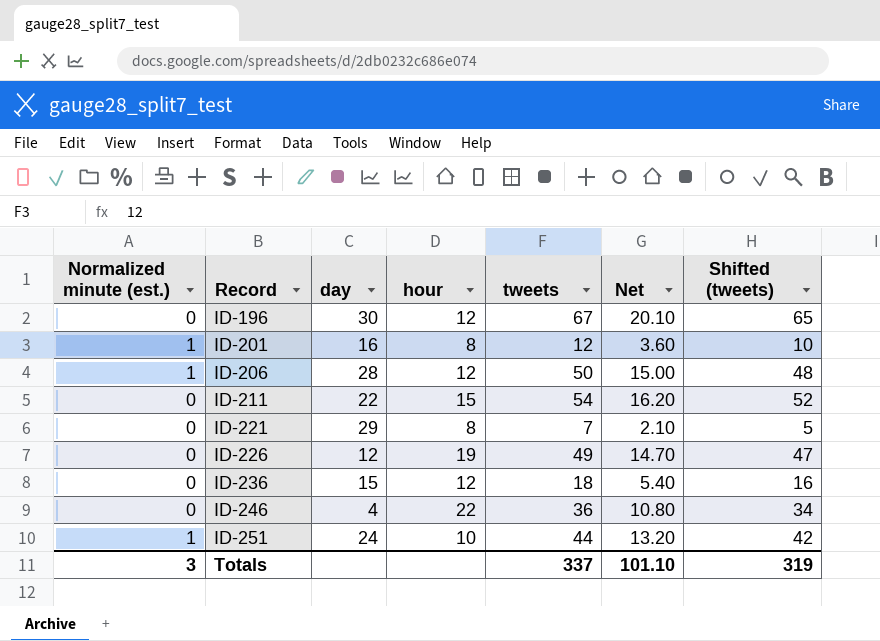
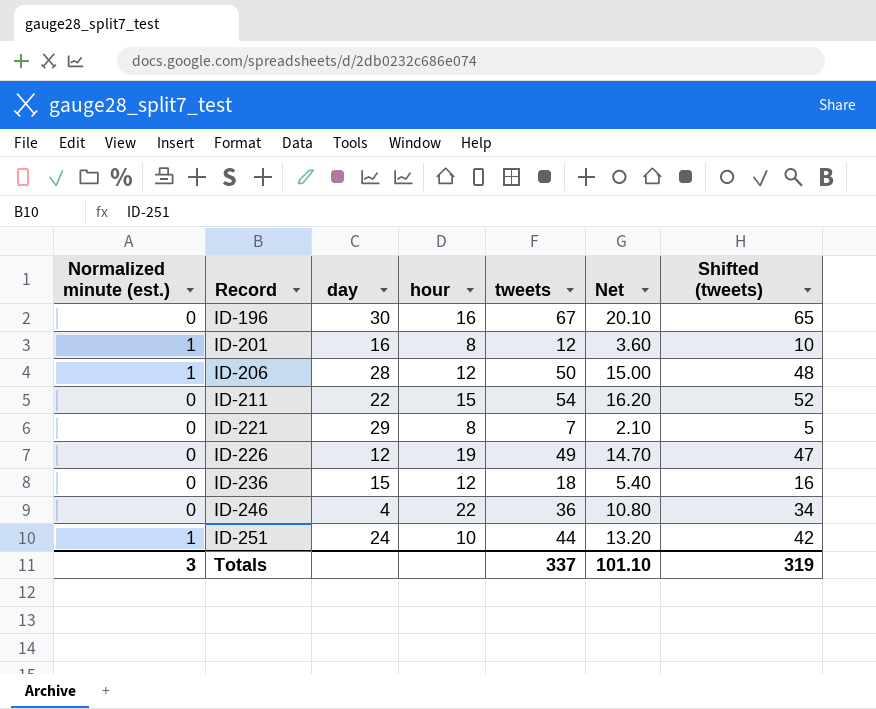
ID-196 | hour: 12 -> 16

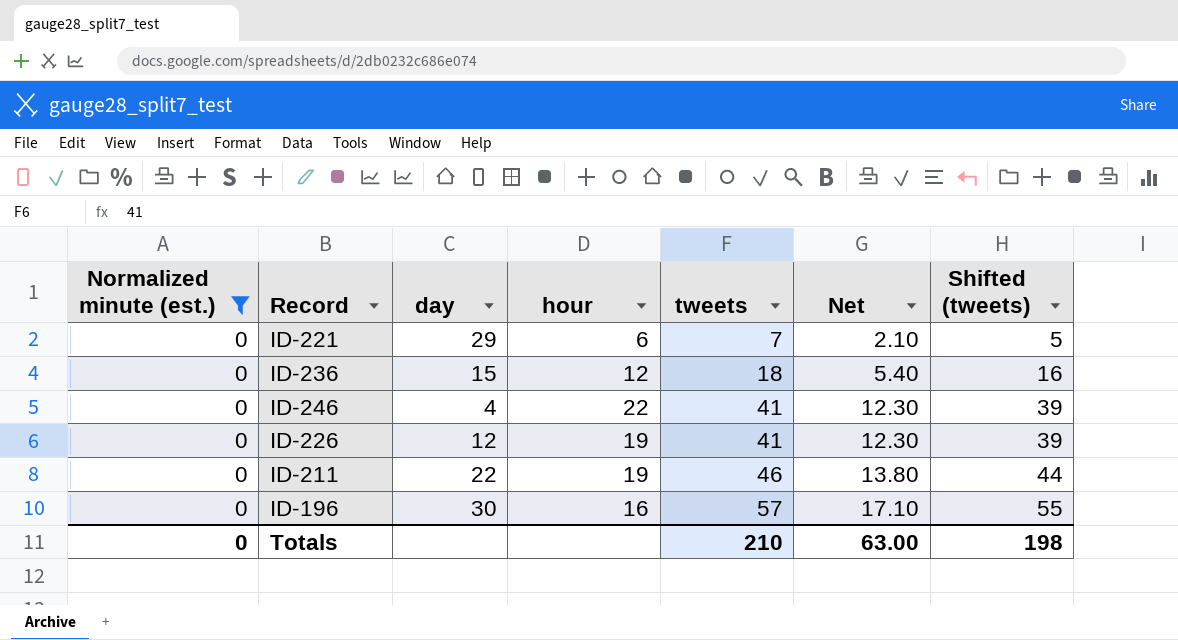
filter: none -> Normalized minute (est.) = 0
row order: Record ascending -> tweets ascending
ID-221 | hour: 8 -> 6
ID-246 | tweets: 36 -> 41
ID-246 | Net: 10.80 -> 12.30
ID-246 | Shifted (tweets): 34 -> 39
ID-226 | tweets: 49 -> 41
ID-226 | Net: 14.70 -> 12.30
ID-226 | Shifted (tweets): 47 -> 39
ID-211 | hour: 15 -> 19
ID-211 | tweets: 54 -> 46
ID-211 | Net: 16.20 -> 13.80
ID-211 | Shifted (tweets): 52 -> 44
ID-196 | tweets: 67 -> 57
ID-196 | Net: 20.10 -> 17.10
ID-196 | Shifted (tweets): 65 -> 55
Totals | Normalized minute (est.): 3 -> 0
Totals | tweets: 337 -> 210
Totals | Net: 101.10 -> 63.00
Totals | Shifted (tweets): 319 -> 198

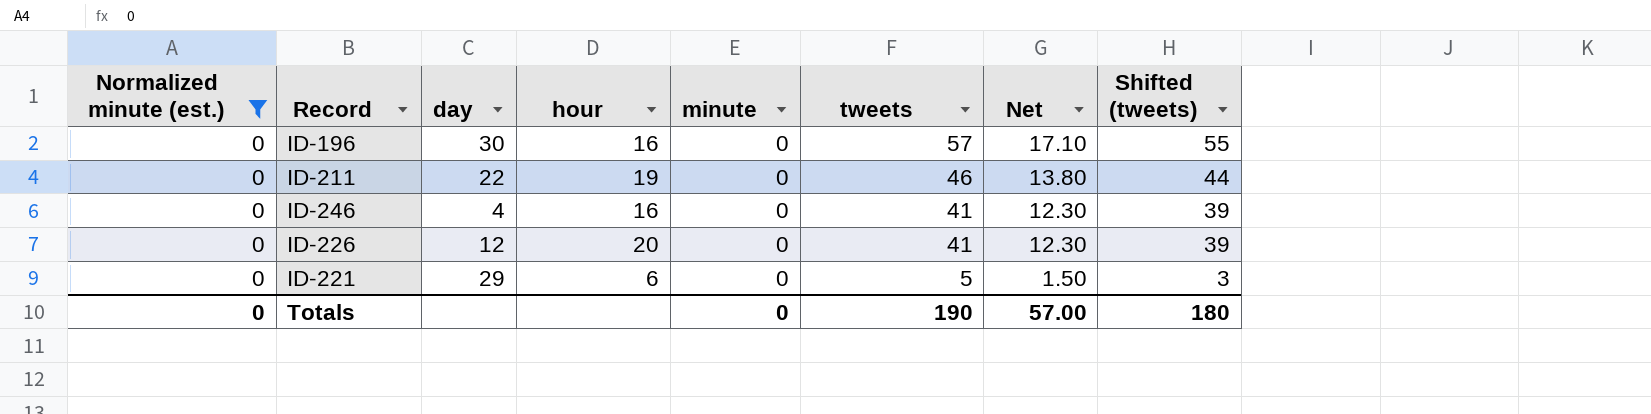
row order: tweets ascending -> tweets descending
column minute | position: none -> 5
row ID-236: 0 | 15 | 12 | 18 | 5.40 | 16 -> none
ID-246 | hour: 22 -> 16
ID-226 | hour: 19 -> 20
ID-221 | tweets: 7 -> 5
ID-221 | Net: 2.10 -> 1.50
ID-221 | Shifted (tweets): 5 -> 3
Totals | tweets: 210 -> 190
Totals | Net: 63.00 -> 57.00
Totals | Shifted (tweets): 198 -> 180

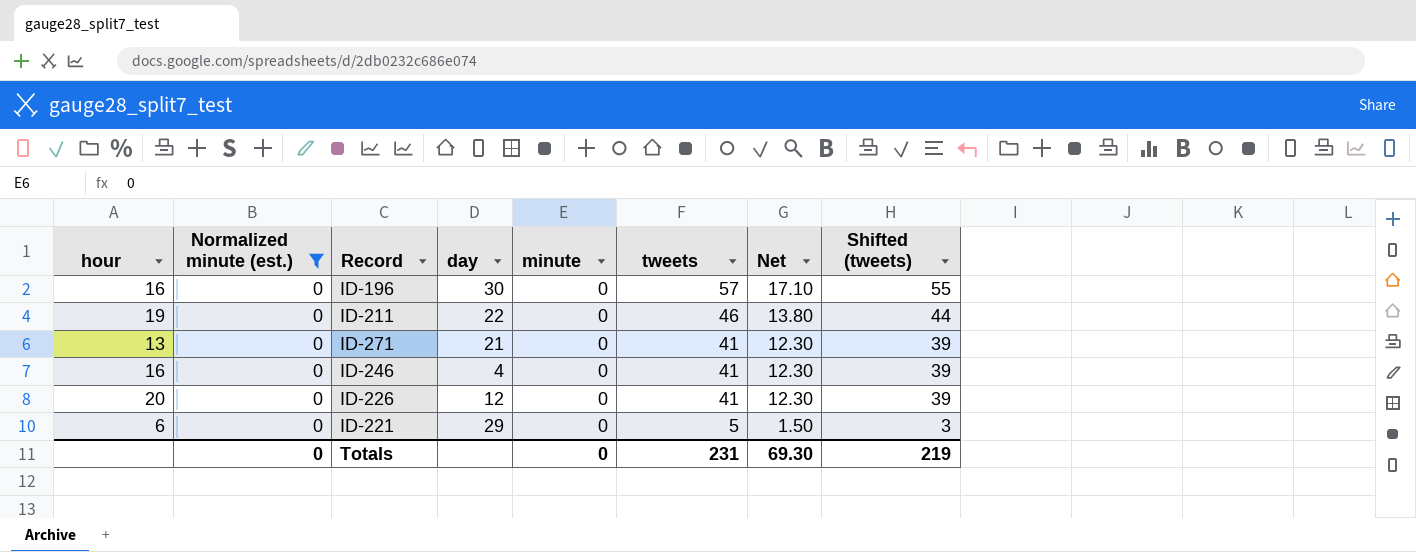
column hour | position: 4 -> 1
row ID-271: none -> 13 | 0 | 21 | 0 | 41 | 12.30 | 39
Totals | tweets: 190 -> 231
Totals | Net: 57.00 -> 69.30
Totals | Shifted (tweets): 180 -> 219

